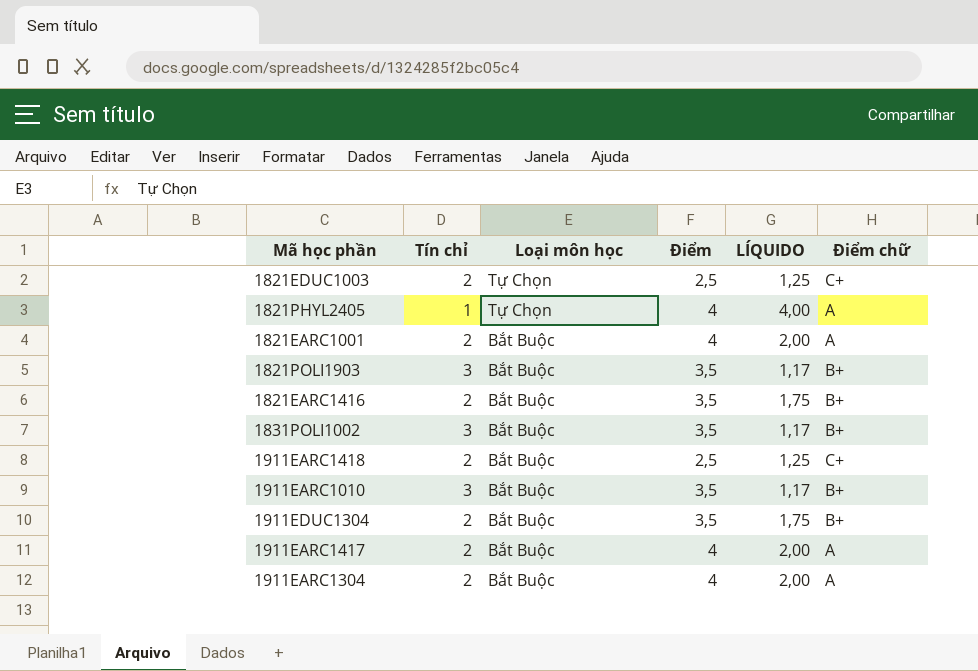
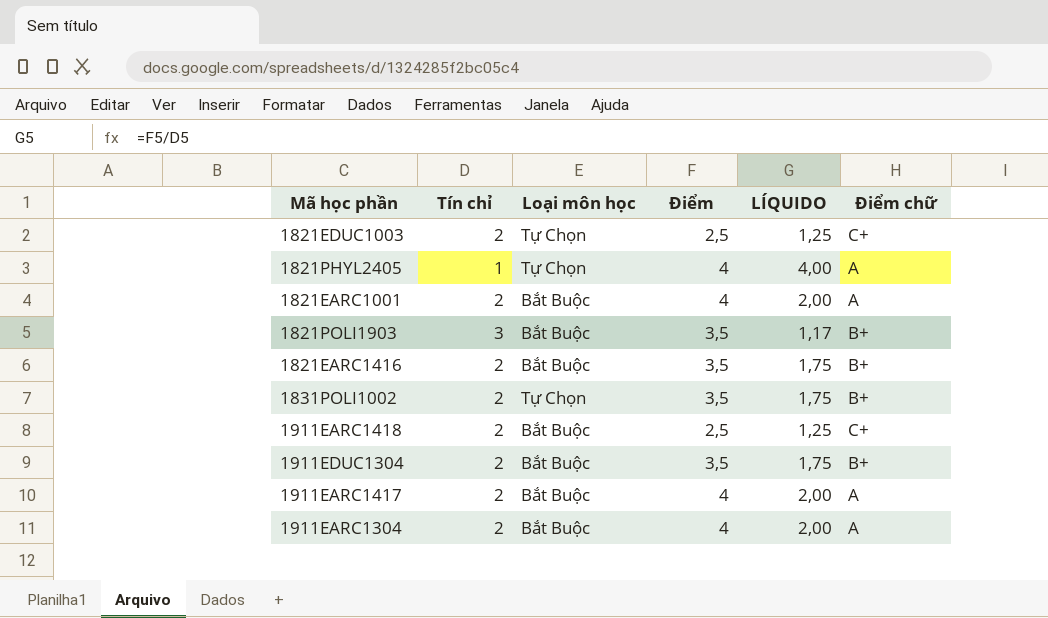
row 1911EARC1010: 3 | Bắt Buộc | 3,5 | 1,17 | B+ -> none
1831POLI1002 | Tín chỉ: 3 -> 2
1831POLI1002 | Loại môn học: Bắt Buộc -> Tự Chọn
1831POLI1002 | LÍQUIDO: 1,17 -> 1,75

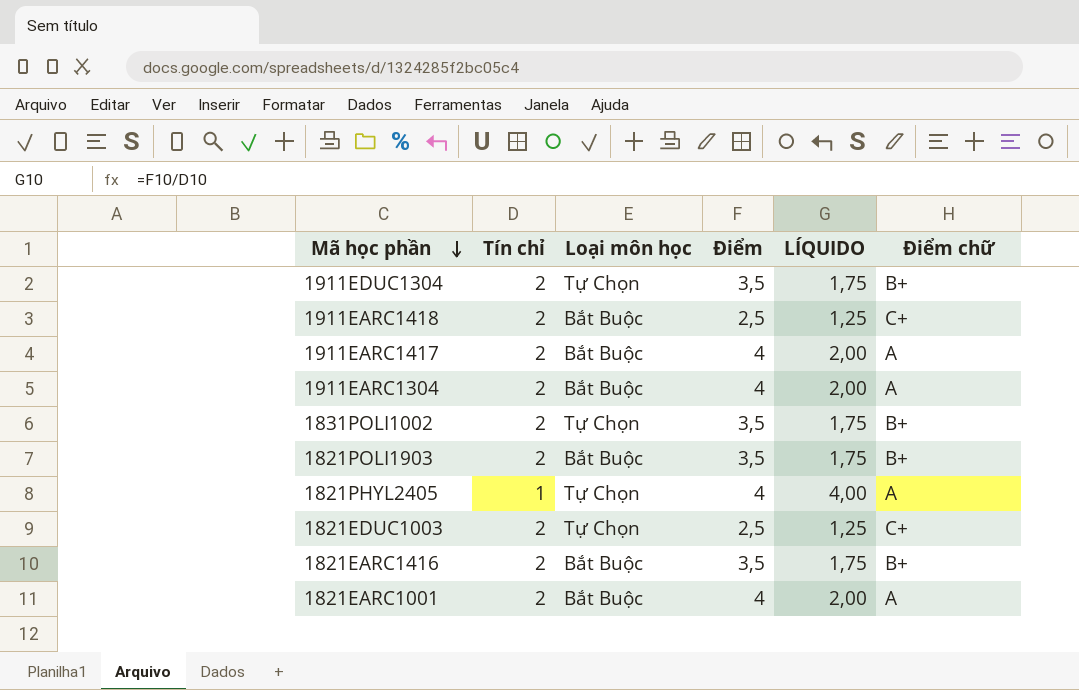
row order: none -> Mã học phần descending
1911EDUC1304 | Loại môn học: Bắt Buộc -> Tự Chọn
1821POLI1903 | Tín chỉ: 3 -> 2
1821POLI1903 | LÍQUIDO: 1,17 -> 1,75

